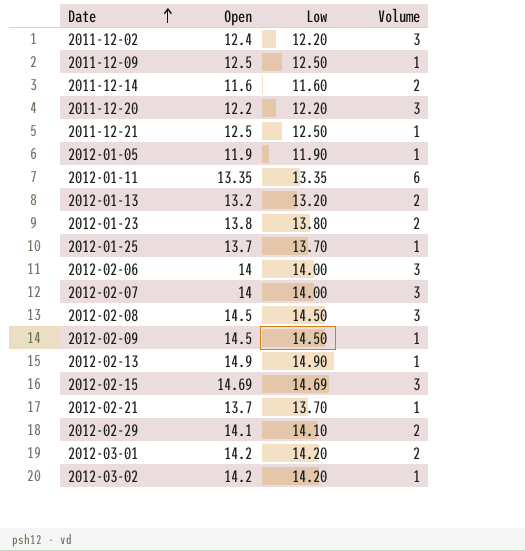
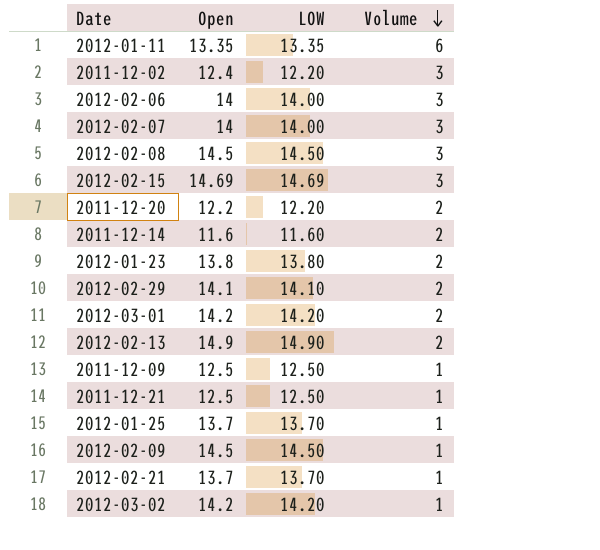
row order: Date ascending -> Volume descending
column name: Low -> LOW
row 2012-01-05: 11.9 | 11.90 | 1 -> none
row 2012-01-13: 13.2 | 13.20 | 2 -> none
2011-12-20 | Volume: 3 -> 2
2012-02-13 | Volume: 1 -> 2

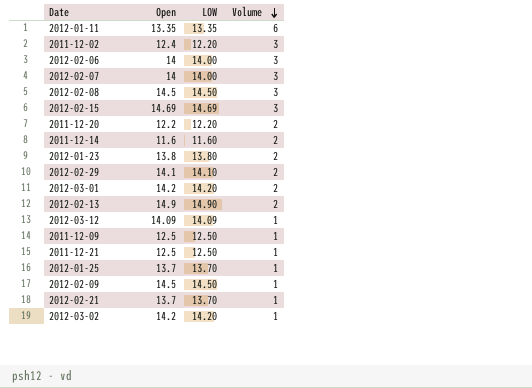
row 2012-03-12: none -> 14.09 | 14.09 | 1

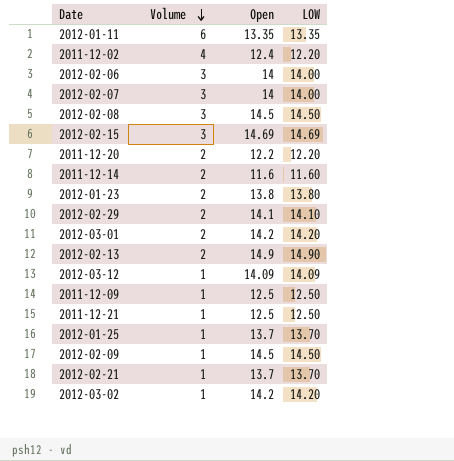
column Volume | position: 4 -> 2
2011-12-02 | Volume: 3 -> 4

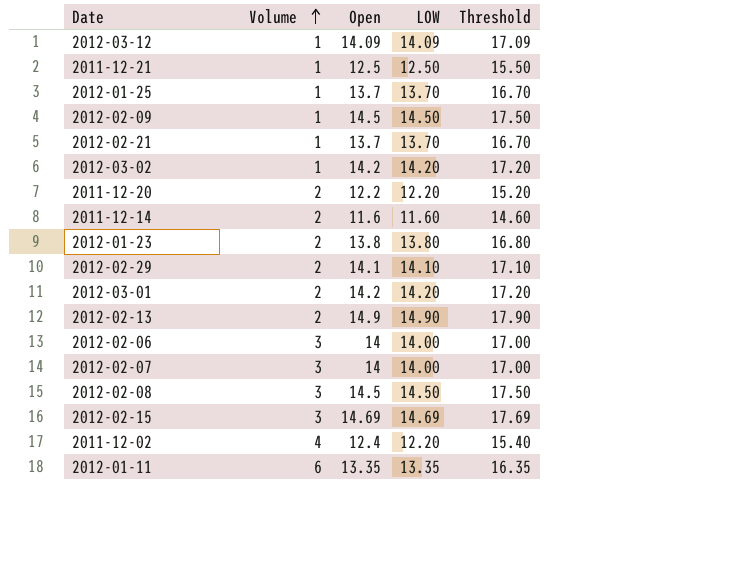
row order: Volume descending -> Volume ascending
column Threshold | formula: none -> [Open] + 3
row 2011-12-09: 1 | 12.5 | 12.50 -> none

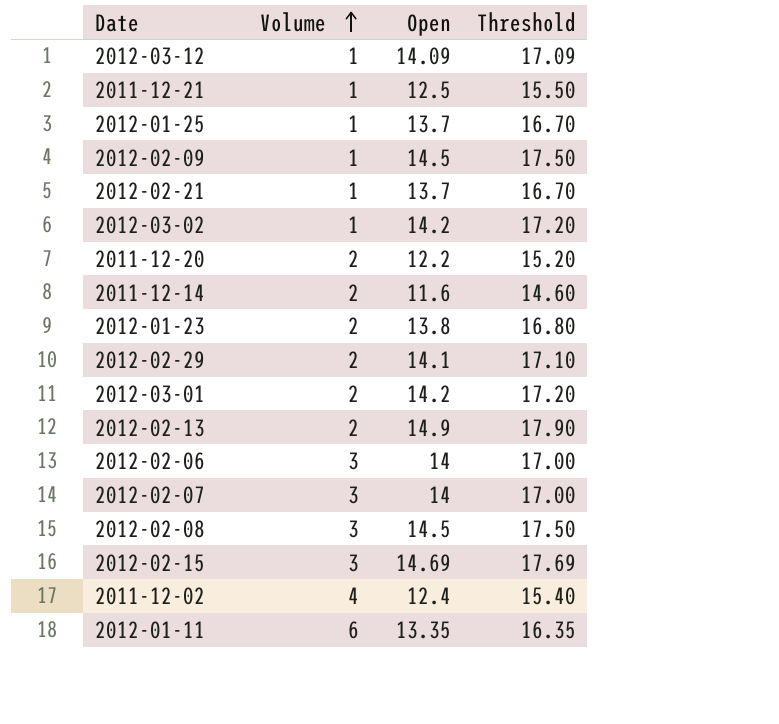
column LOW | position: 4 -> none

